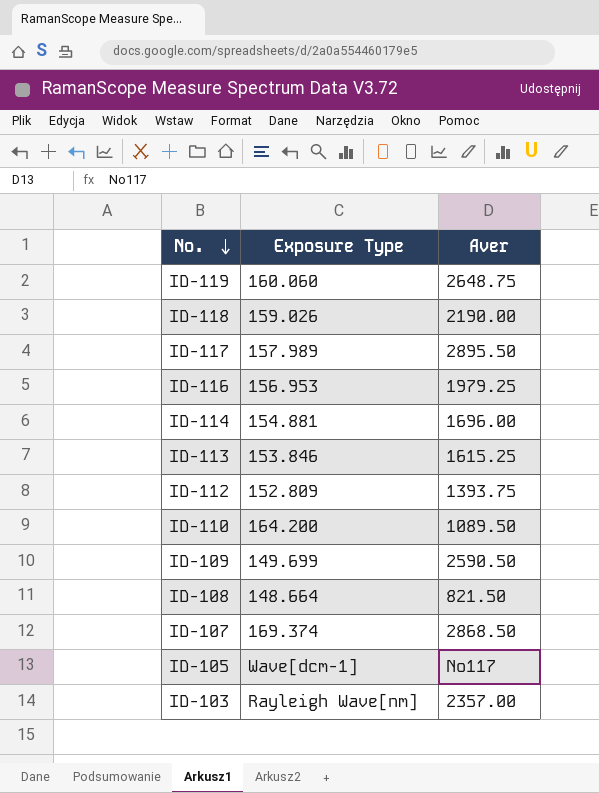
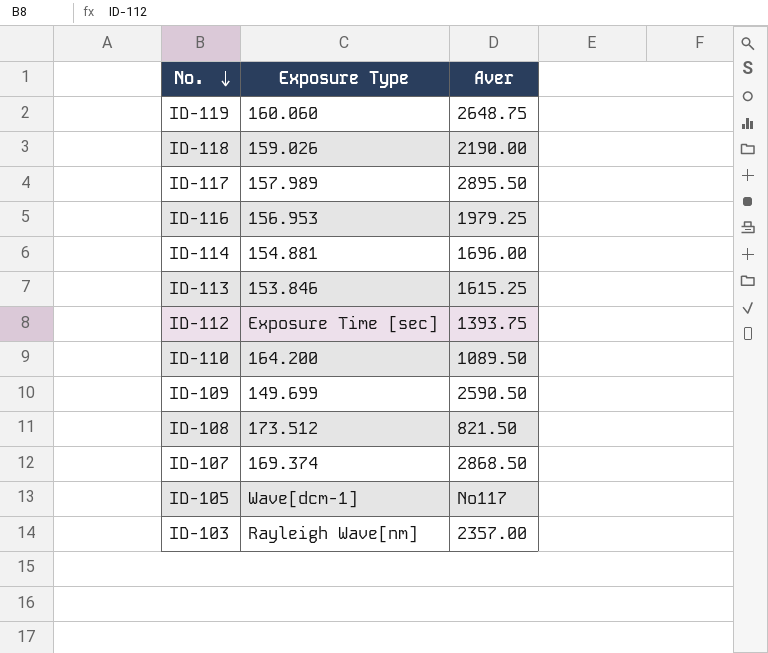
ID-112 | Exposure Type: 152.809 -> Exposure Time [sec]
ID-108 | Exposure Type: 148.664 -> 173.512

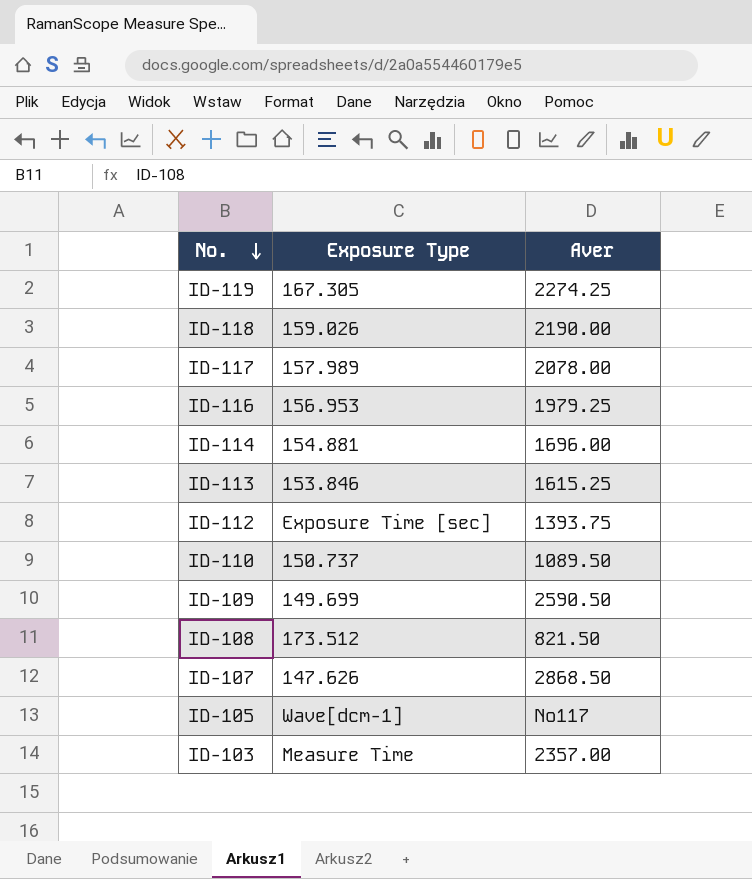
ID-119 | Exposure Type: 160.060 -> 167.305
ID-119 | Aver: 2648.75 -> 2274.25
ID-117 | Aver: 2895.50 -> 2078.00
ID-110 | Exposure Type: 164.200 -> 150.737
ID-107 | Exposure Type: 169.374 -> 147.626
ID-103 | Exposure Type: Rayleigh Wave[nm] -> Measure Time

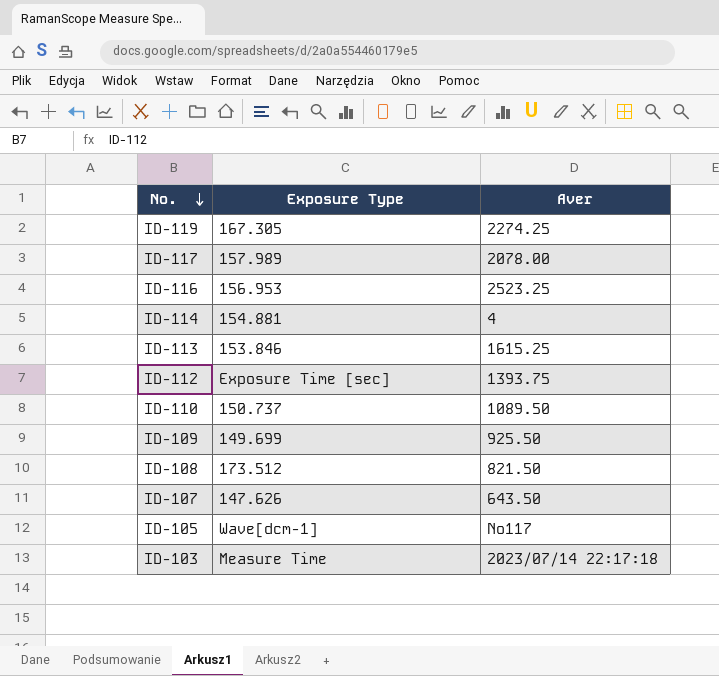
row ID-118: 159.026 | 2190.00 -> none
ID-116 | Aver: 1979.25 -> 2523.25
ID-114 | Aver: 1696.00 -> 4
ID-109 | Aver: 2590.50 -> 925.50
ID-107 | Aver: 2868.50 -> 643.50
ID-103 | Aver: 2357.00 -> 2023/07/14 22:17:18

